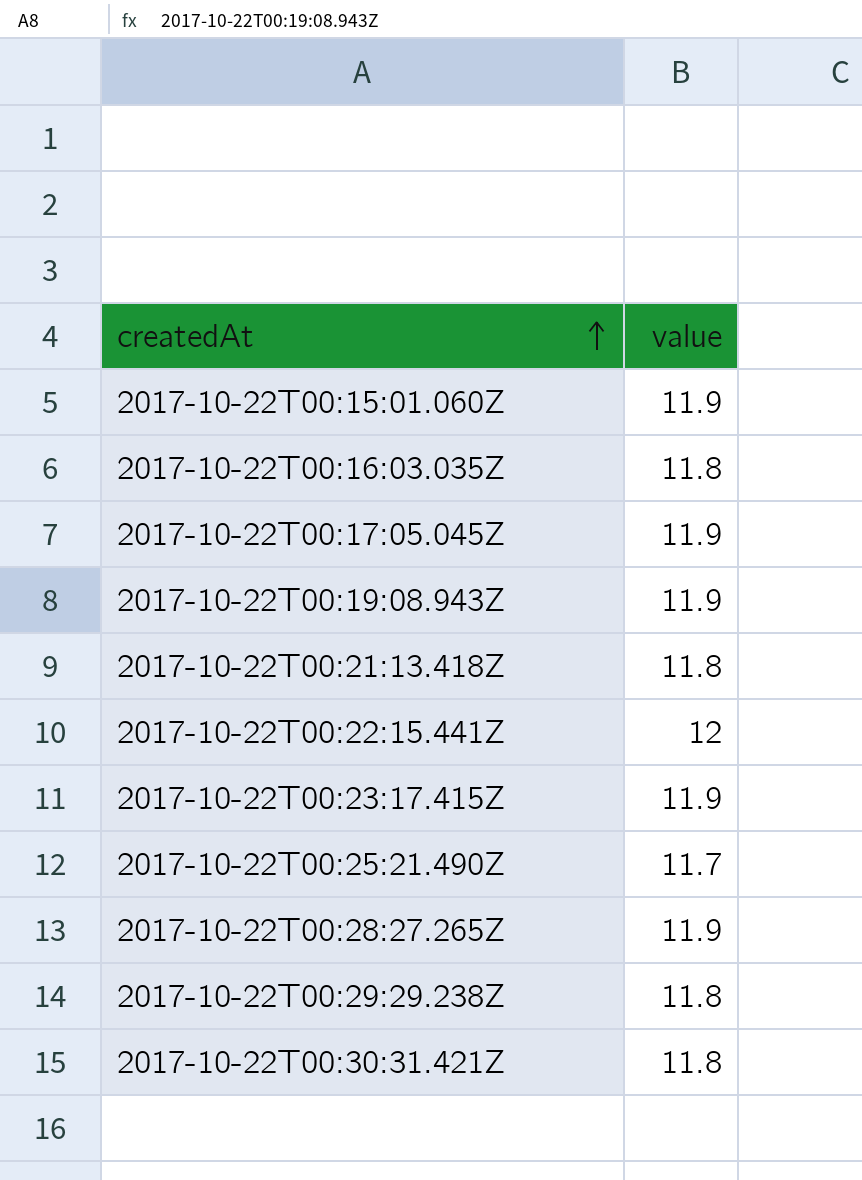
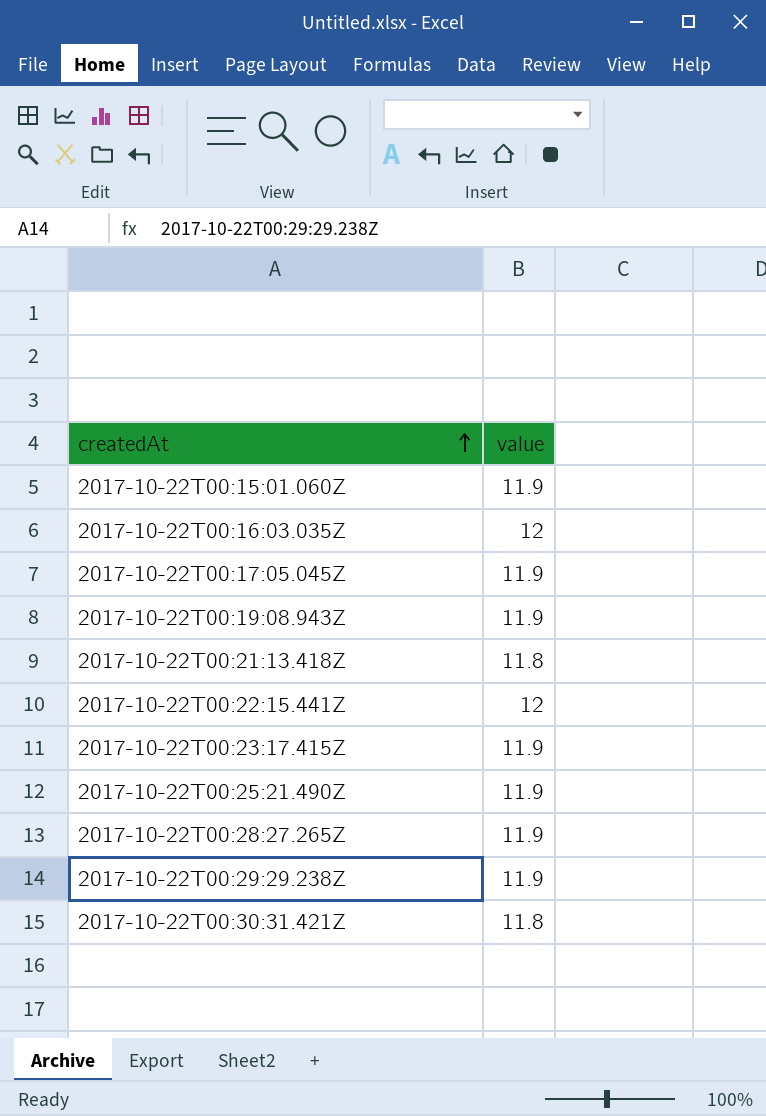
2017-10-22T00:16:03.035Z | value: 11.8 -> 12
2017-10-22T00:25:21.490Z | value: 11.7 -> 11.9
2017-10-22T00:29:29.238Z | value: 11.8 -> 11.9

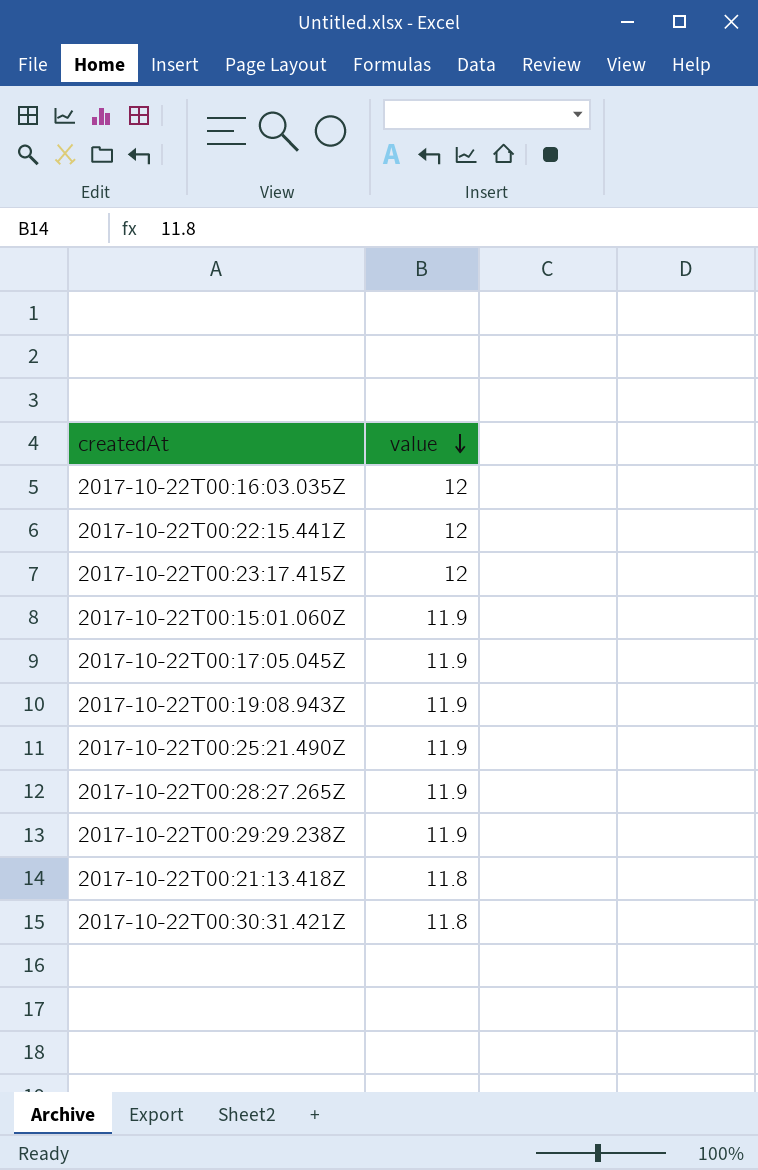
row order: createdAt ascending -> value descending
2017-10-22T00:23:17.415Z | value: 11.9 -> 12

